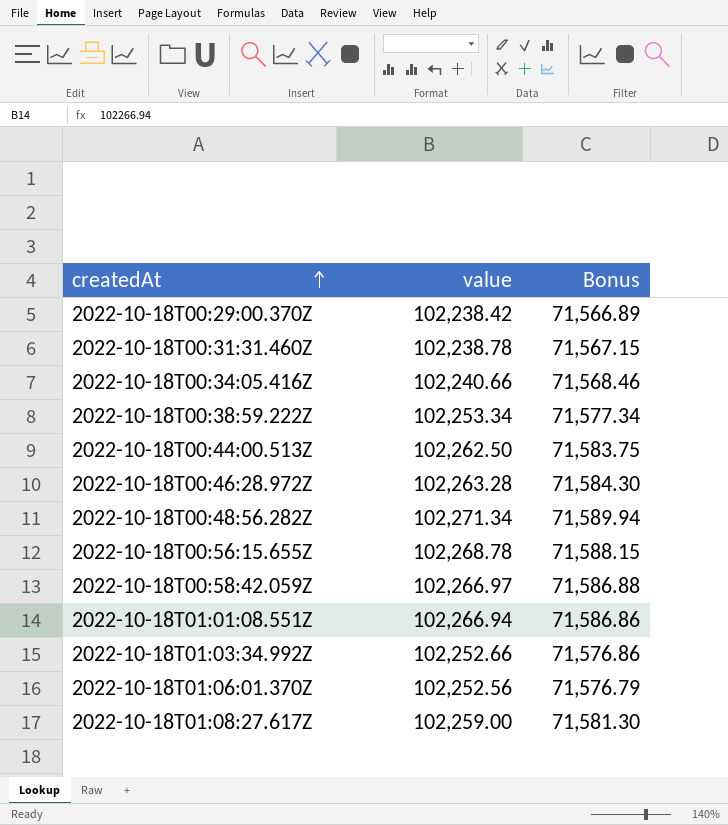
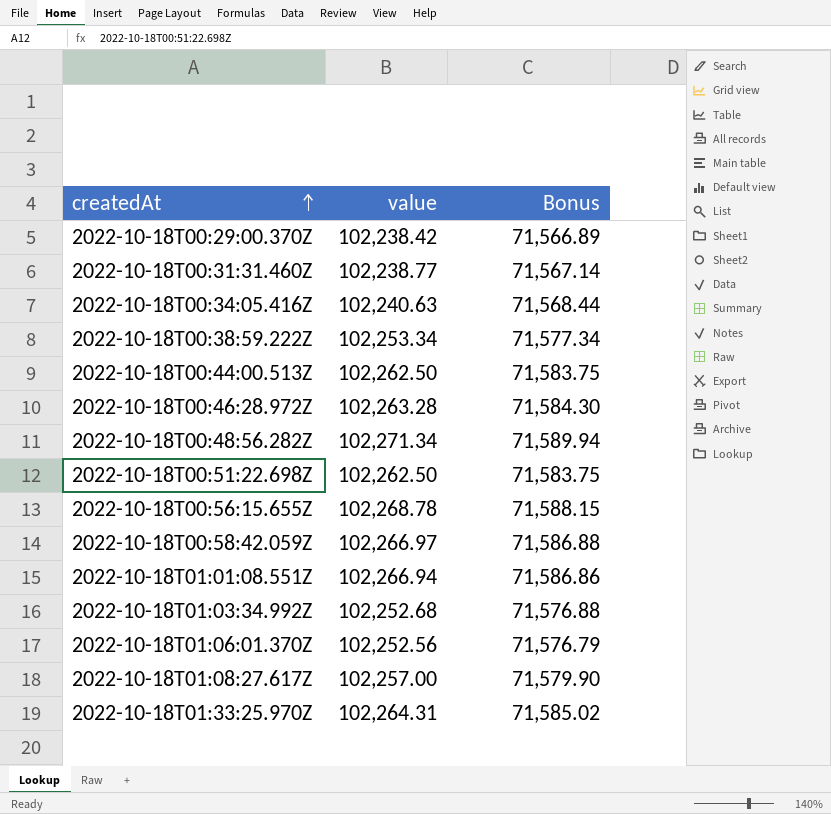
2022-10-18T00:31:31.460Z | value: 102,238.78 -> 102,238.77
2022-10-18T00:31:31.460Z | Bonus: 71,567.15 -> 71,567.14
2022-10-18T00:34:05.416Z | value: 102,240.66 -> 102,240.63
2022-10-18T00:34:05.416Z | Bonus: 71,568.46 -> 71,568.44
row 2022-10-18T00:51:22.698Z: none -> 102,262.50 | 71,583.75
2022-10-18T01:03:34.992Z | value: 102,252.66 -> 102,252.68
2022-10-18T01:03:34.992Z | Bonus: 71,576.86 -> 71,576.88
2022-10-18T01:08:27.617Z | value: 102,259.00 -> 102,257.00
2022-10-18T01:08:27.617Z | Bonus: 71,581.30 -> 71,579.90
row 2022-10-18T01:33:25.970Z: none -> 102,264.31 | 71,585.02

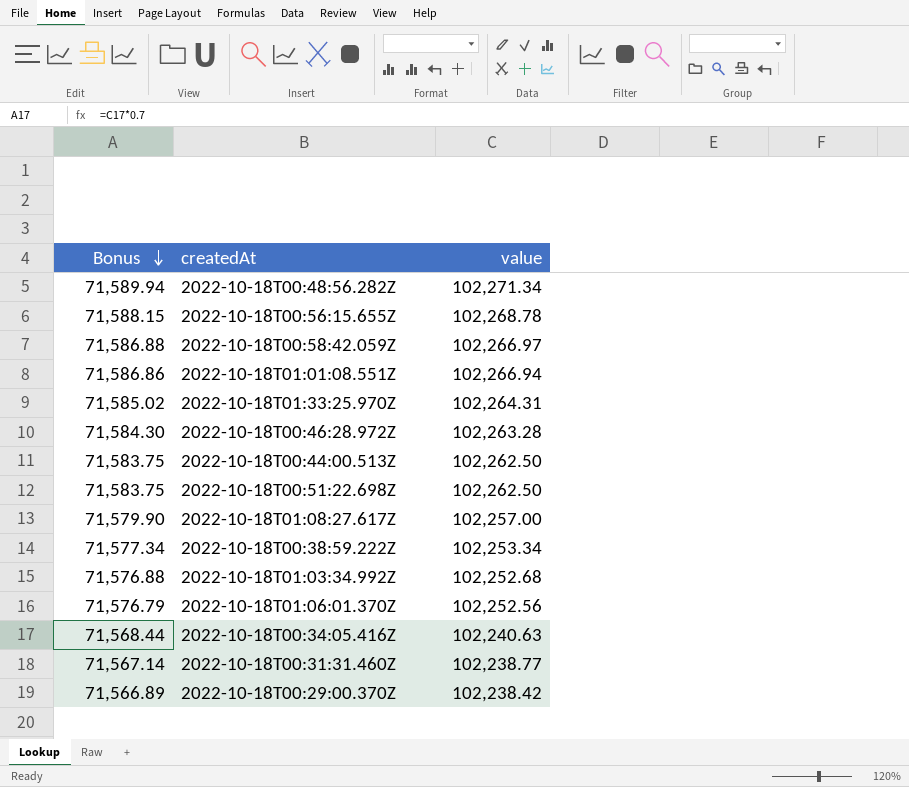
row order: createdAt ascending -> Bonus descending
column Bonus | position: 3 -> 1

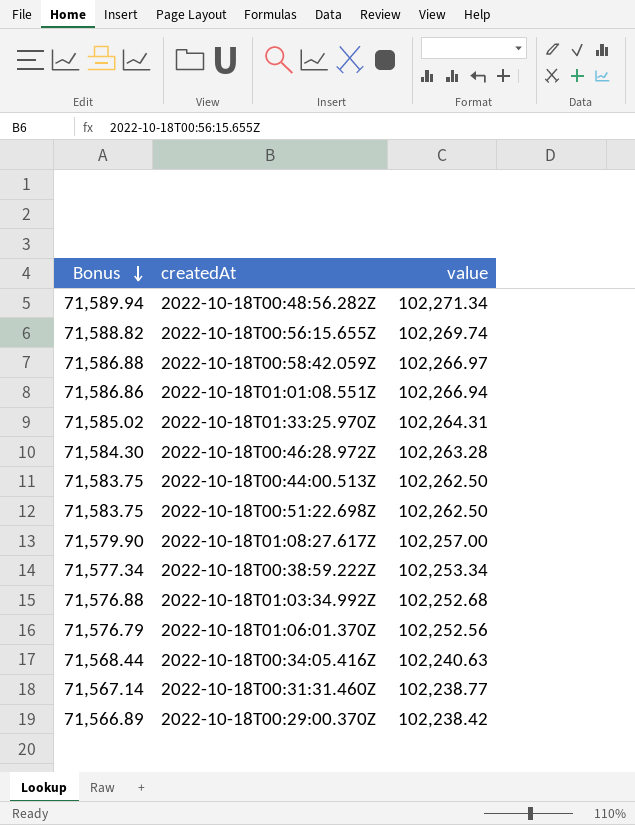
2022-10-18T00:56:15.655Z | Bonus: 71,588.15 -> 71,588.82
2022-10-18T00:56:15.655Z | value: 102,268.78 -> 102,269.74

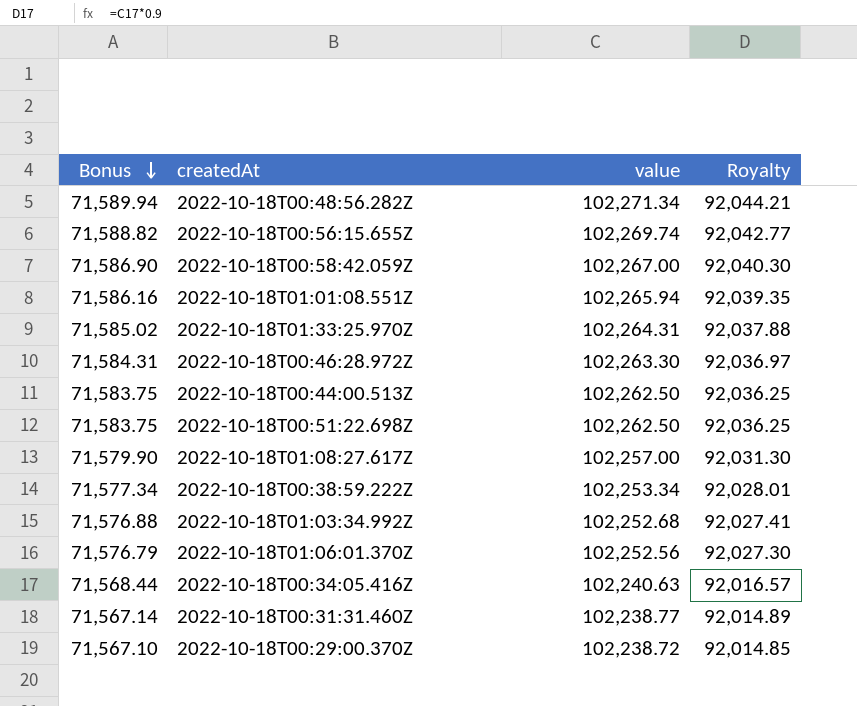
column Royalty | formula: none -> [value] * 0.9
2022-10-18T00:58:42.059Z | Bonus: 71,586.88 -> 71,586.90
2022-10-18T00:58:42.059Z | value: 102,266.97 -> 102,267.00
2022-10-18T01:01:08.551Z | Bonus: 71,586.86 -> 71,586.16
2022-10-18T01:01:08.551Z | value: 102,266.94 -> 102,265.94
2022-10-18T00:46:28.972Z | Bonus: 71,584.30 -> 71,584.31
2022-10-18T00:46:28.972Z | value: 102,263.28 -> 102,263.30
2022-10-18T00:29:00.370Z | Bonus: 71,566.89 -> 71,567.10
2022-10-18T00:29:00.370Z | value: 102,238.42 -> 102,238.72

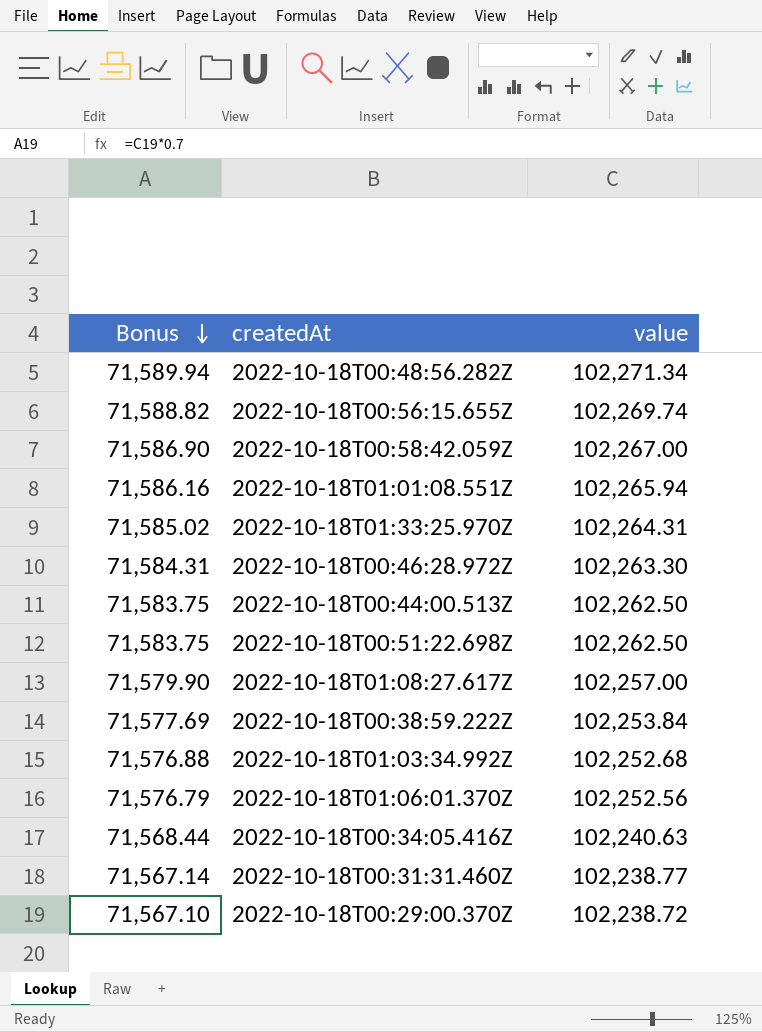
column Royalty | formula: [value] * 0.9 -> none
2022-10-18T00:38:59.222Z | Bonus: 71,577.34 -> 71,577.69
2022-10-18T00:38:59.222Z | value: 102,253.34 -> 102,253.84

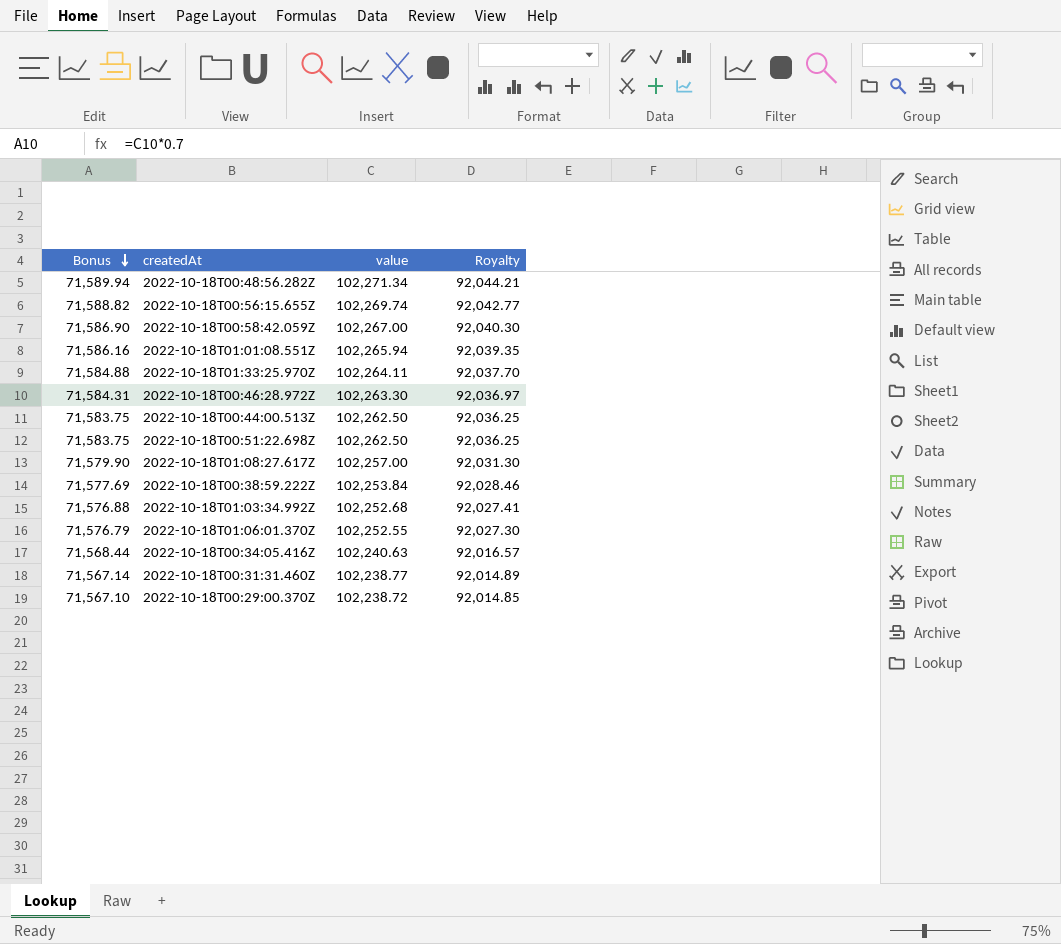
column Royalty | formula: none -> [value] * 0.9
2022-10-18T01:33:25.970Z | Bonus: 71,585.02 -> 71,584.88
2022-10-18T01:33:25.970Z | value: 102,264.31 -> 102,264.11
2022-10-18T01:06:01.370Z | value: 102,252.56 -> 102,252.55

